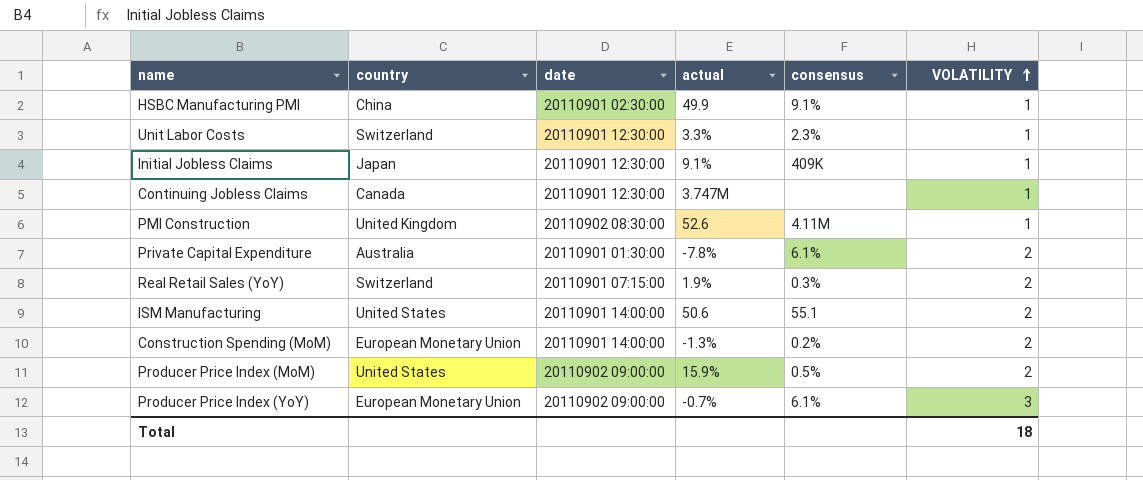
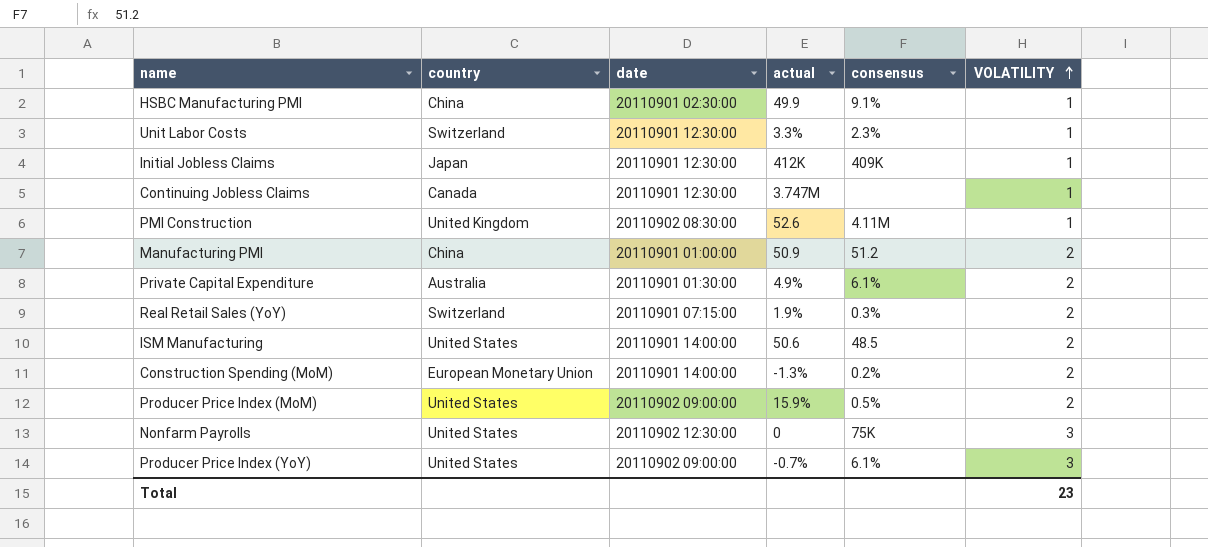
Initial Jobless Claims | actual: 9.1% -> 412K
row Manufacturing PMI: none -> China | 20110901 01:00:00 | 50.9 | 51.2 | 2
Private Capital Expenditure | actual: -7.8% -> 4.9%
ISM Manufacturing | consensus: 55.1 -> 48.5
row Nonfarm Payrolls: none -> United States | 20110902 12:30:00 | 0 | 75K | 3
Producer Price Index (YoY) | country: European Monetary Union -> United States
Total | VOLATILITY: 18 -> 23

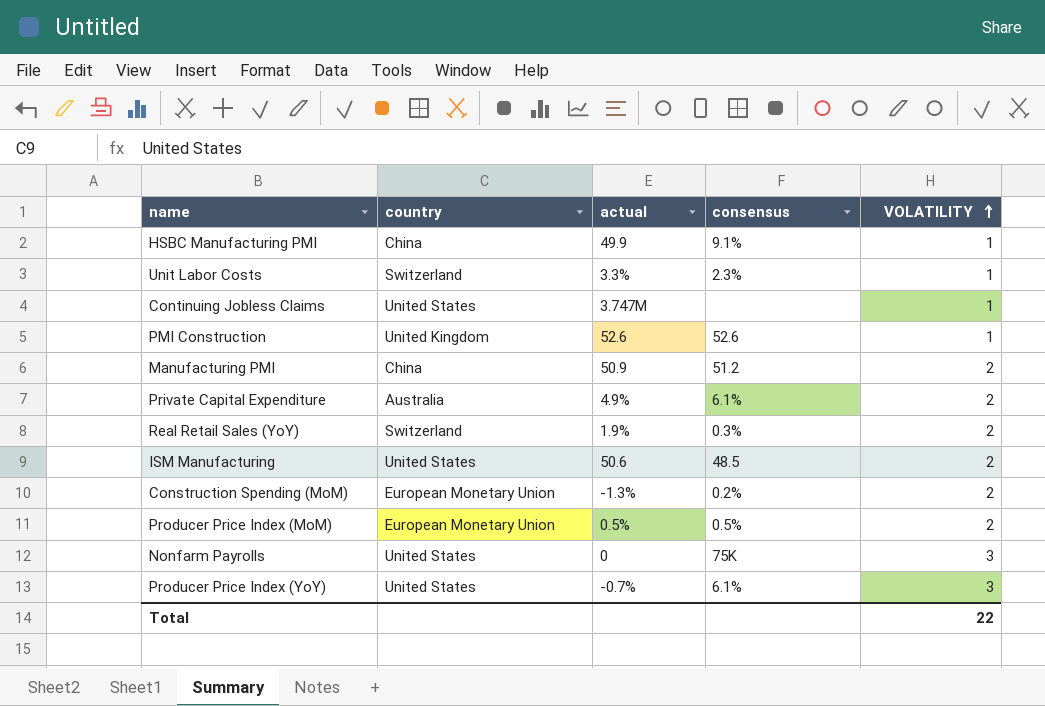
column date | position: 3 -> none
row Initial Jobless Claims: Japan | 20110901 12:30:00 | 412K | 409K | 1 -> none
Continuing Jobless Claims | country: Canada -> United States
PMI Construction | consensus: 4.11M -> 52.6
Producer Price Index (MoM) | country: United States -> European Monetary Union
Producer Price Index (MoM) | actual: 15.9% -> 0.5%
Total | VOLATILITY: 23 -> 22

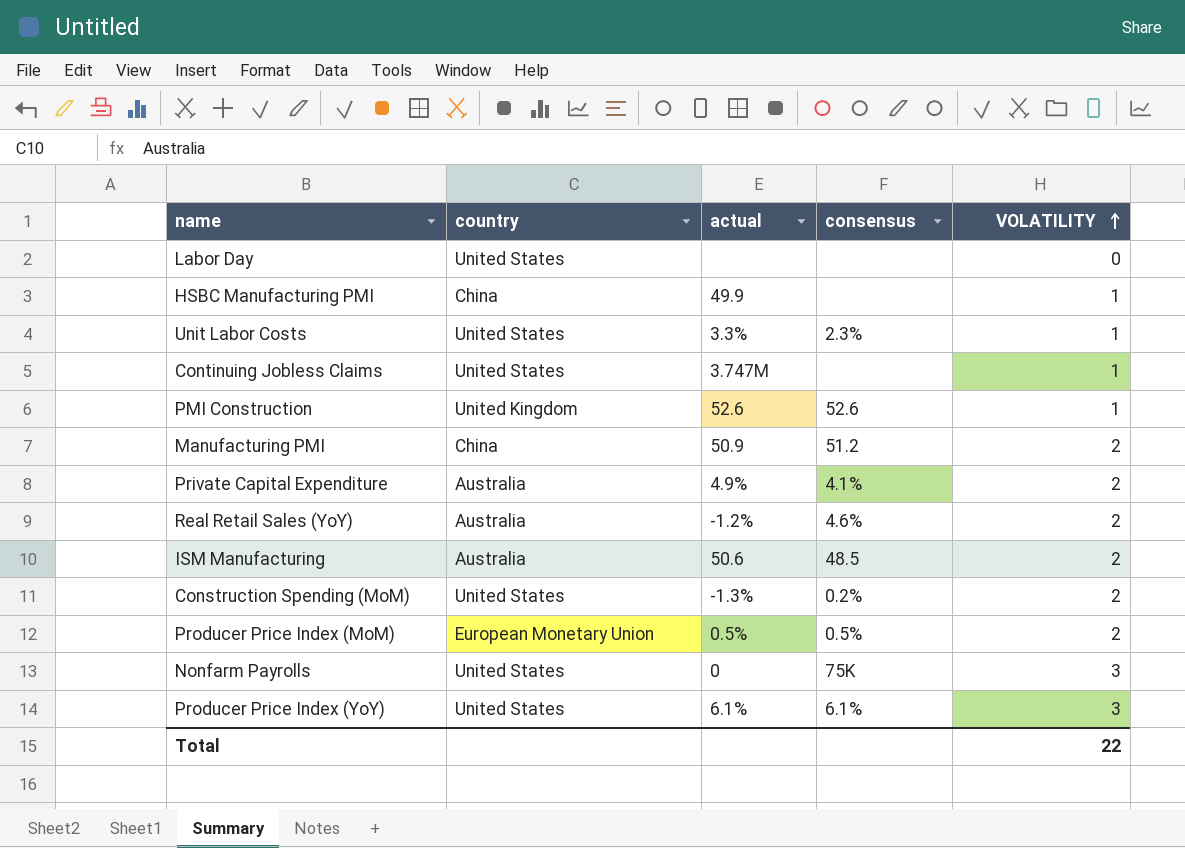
row Labor Day: none -> United States | none | none | 0
HSBC Manufacturing PMI | consensus: 9.1% -> none
Unit Labor Costs | country: Switzerland -> United States
Private Capital Expenditure | consensus: 6.1% -> 4.1%
Real Retail Sales (YoY) | country: Switzerland -> Australia
Real Retail Sales (YoY) | actual: 1.9% -> -1.2%
Real Retail Sales (YoY) | consensus: 0.3% -> 4.6%
ISM Manufacturing | country: United States -> Australia
Construction Spending (MoM) | country: European Monetary Union -> United States
Producer Price Index (YoY) | actual: -0.7% -> 6.1%

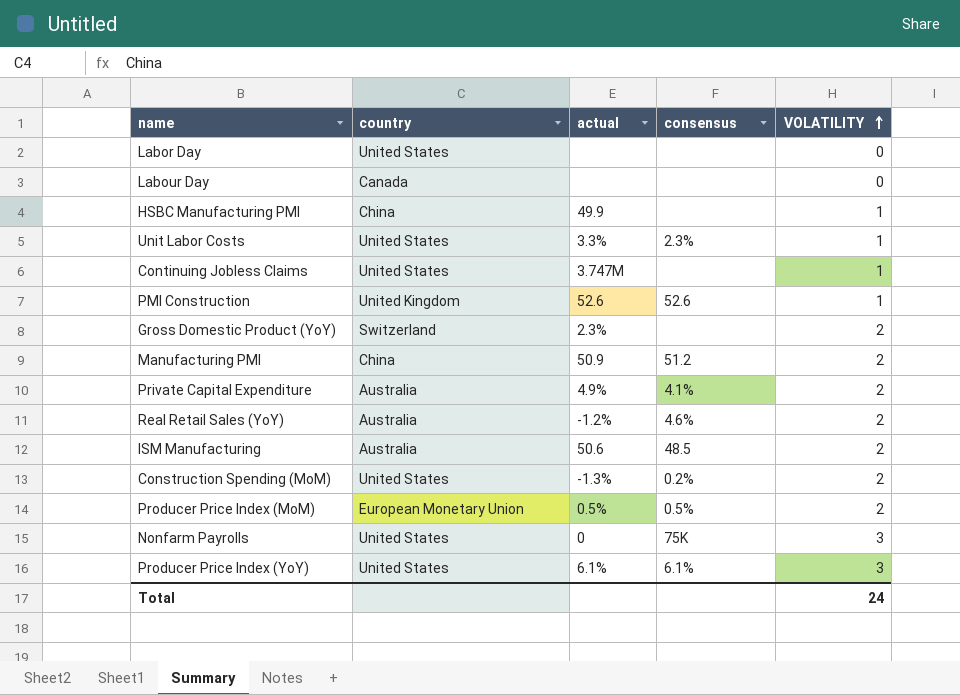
row Labour Day: none -> Canada | none | none | 0
row Gross Domestic Product (YoY): none -> Switzerland | 2.3% | none | 2
Total | VOLATILITY: 22 -> 24

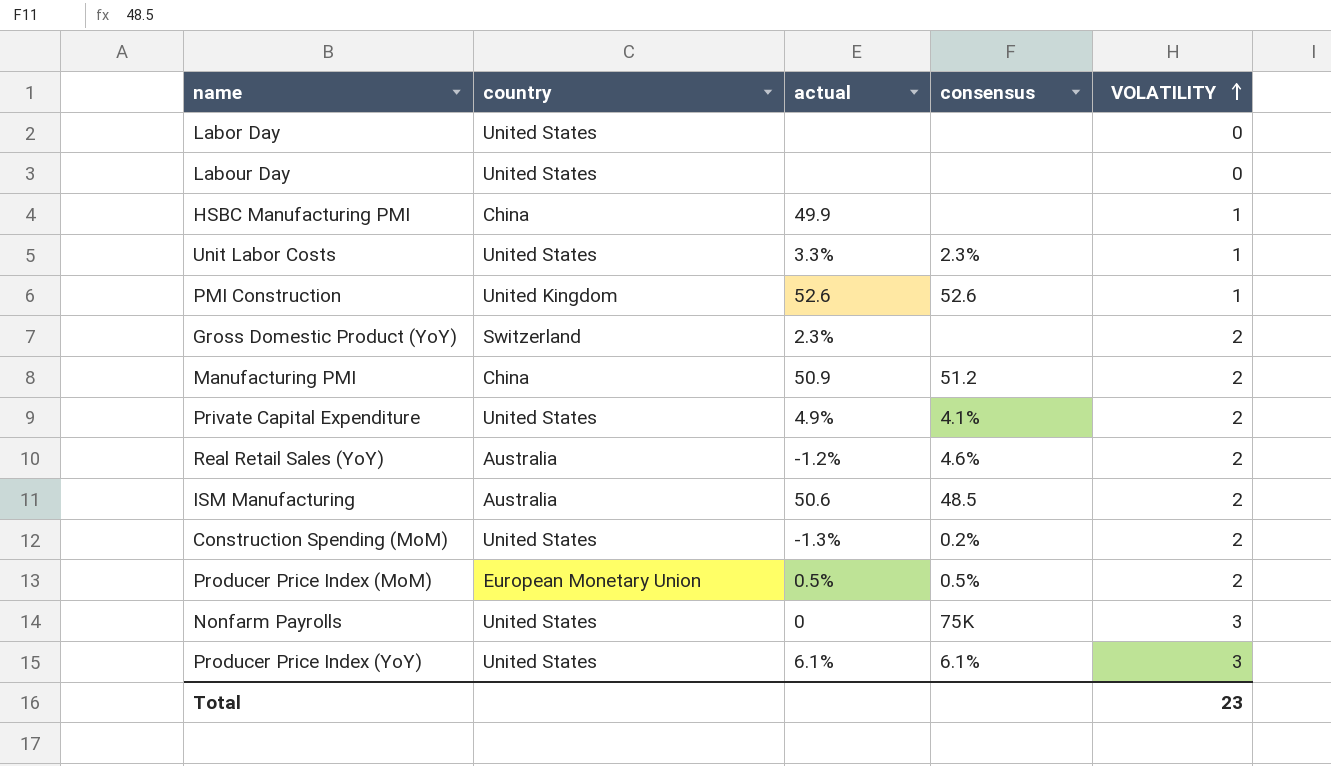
row Continuing Jobless Claims: United States | 3.747M | none | 1 -> none
Labour Day | country: Canada -> United States
Private Capital Expenditure | country: Australia -> United States
Total | VOLATILITY: 24 -> 23

